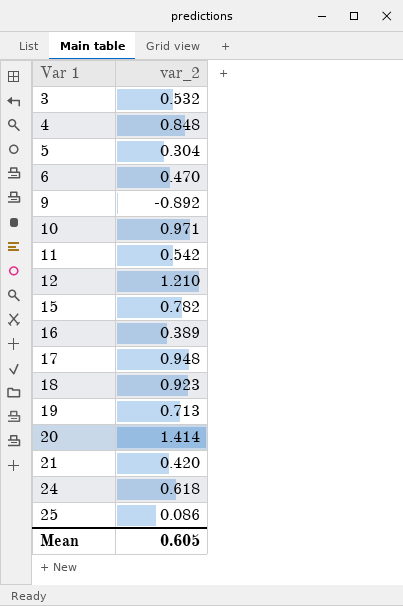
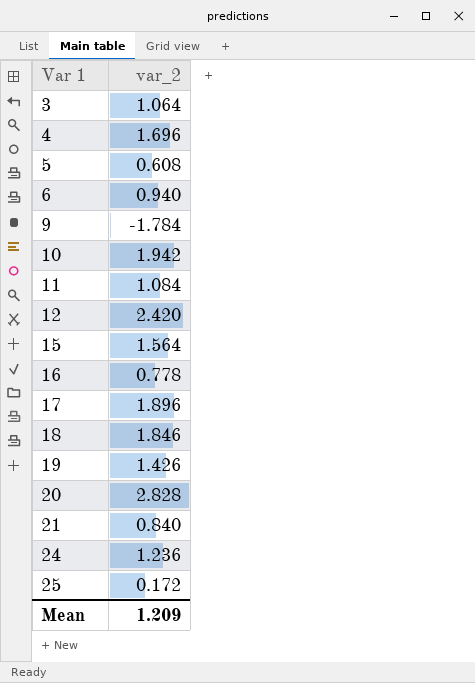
3 | var_2: 0.532 -> 1.064
4 | var_2: 0.848 -> 1.696
5 | var_2: 0.304 -> 0.608
6 | var_2: 0.470 -> 0.940
9 | var_2: -0.892 -> -1.784
10 | var_2: 0.971 -> 1.942
11 | var_2: 0.542 -> 1.084
12 | var_2: 1.210 -> 2.420
15 | var_2: 0.782 -> 1.564
16 | var_2: 0.389 -> 0.778
17 | var_2: 0.948 -> 1.896
18 | var_2: 0.923 -> 1.846
19 | var_2: 0.713 -> 1.426
20 | var_2: 1.414 -> 2.828
21 | var_2: 0.420 -> 0.840
24 | var_2: 0.618 -> 1.236
25 | var_2: 0.086 -> 0.172
Mean | var_2: 0.605 -> 1.209

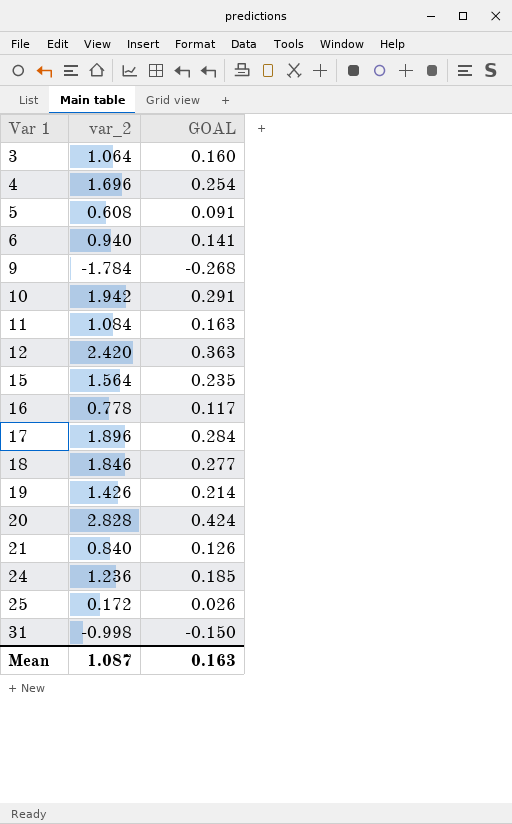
column GOAL | formula: none -> [var_2] * 0.15
row 31: none -> -0.998 | -0.150
Mean | var_2: 1.209 -> 1.087

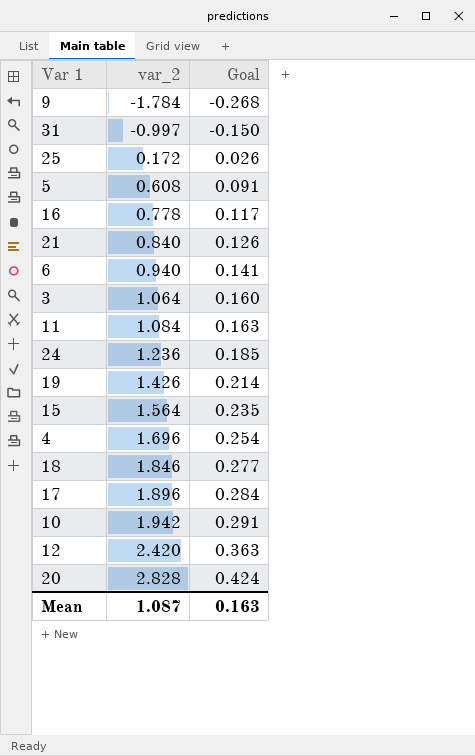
row order: Var 1 ascending -> var_2 ascending
column name: GOAL -> Goal
31 | var_2: -0.998 -> -0.997

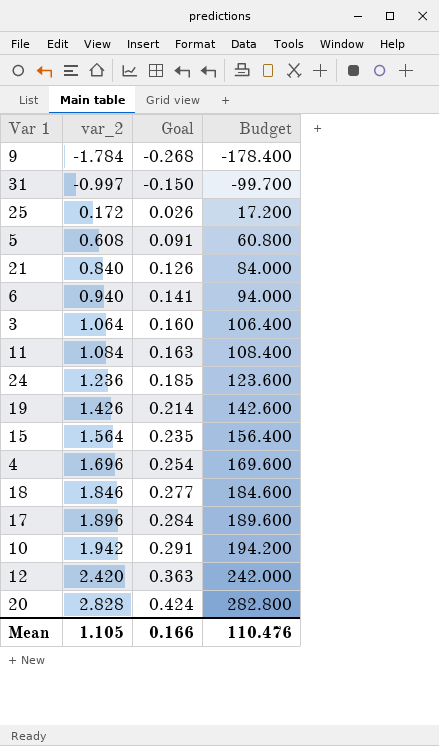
column Budget | formula: none -> [var_2] * 100
row 16: 0.778 | 0.117 -> none
Mean | var_2: 1.087 -> 1.105
Mean | Goal: 0.163 -> 0.166

